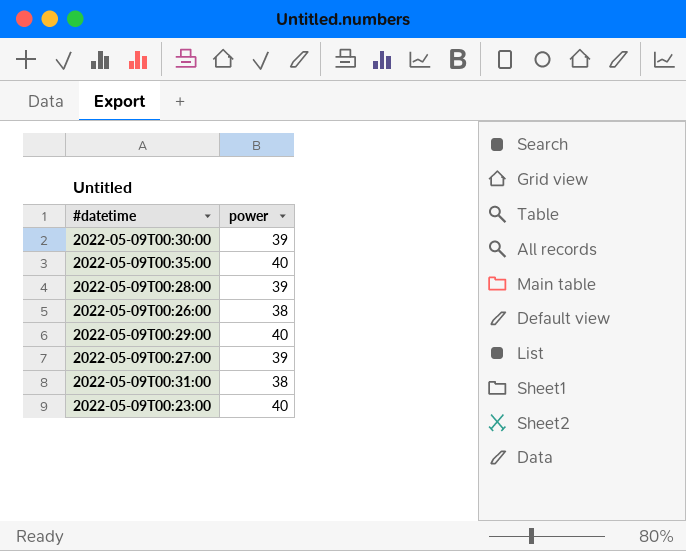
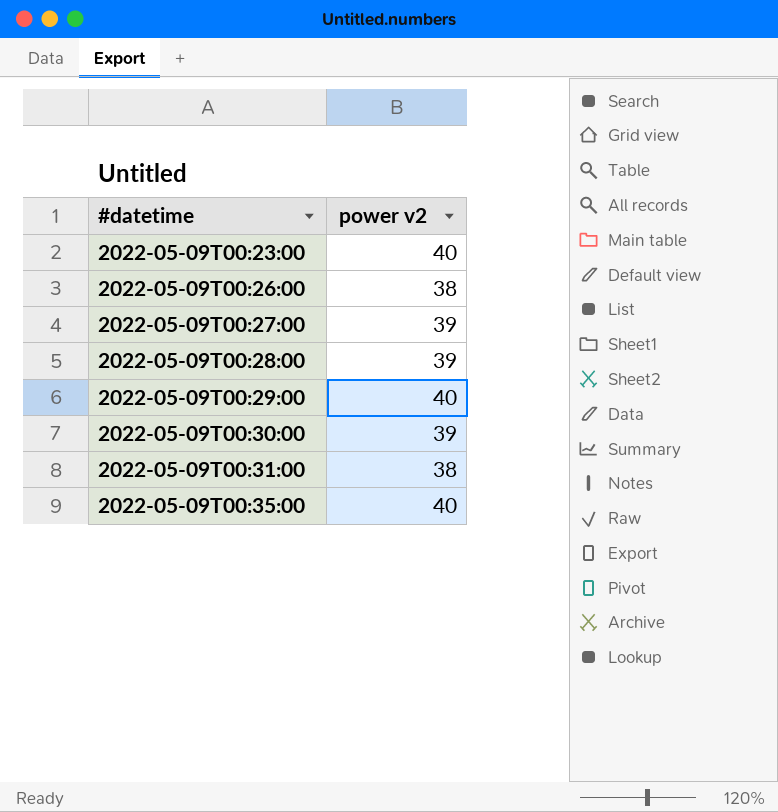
row order: none -> #datetime ascending
column name: power -> power v2

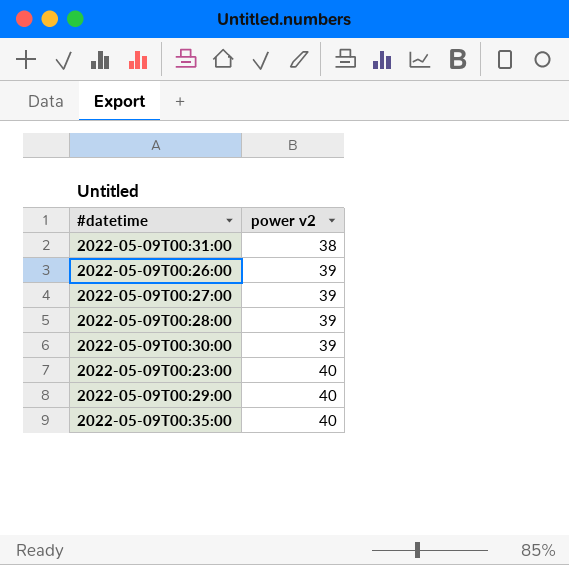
row order: #datetime ascending -> power v2 ascending
2022-05-09T00:26:00 | power v2: 38 -> 39

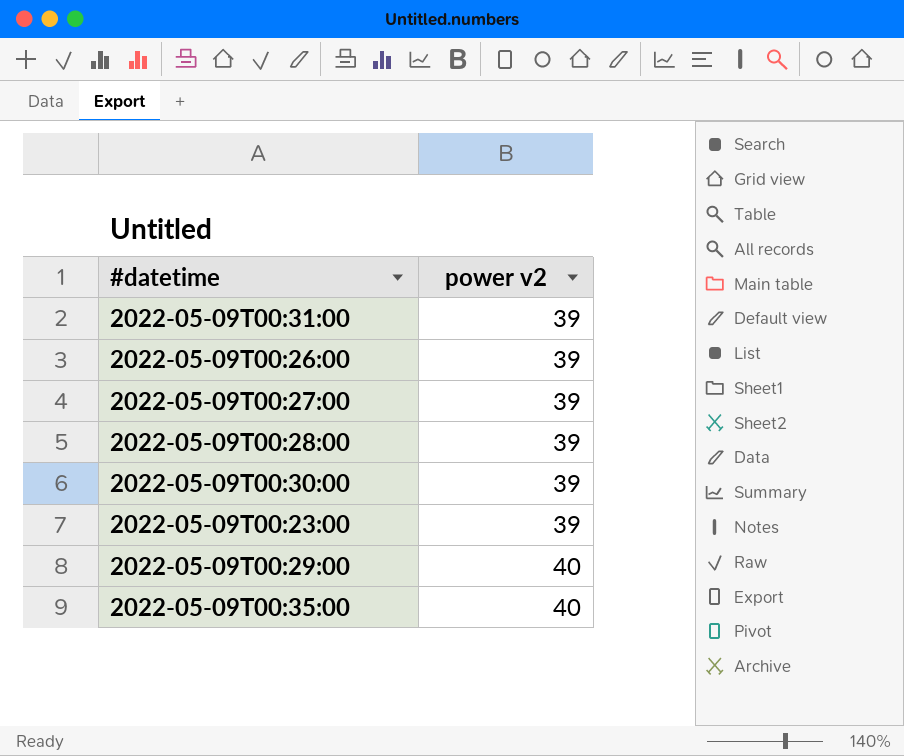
2022-05-09T00:31:00 | power v2: 38 -> 39
2022-05-09T00:23:00 | power v2: 40 -> 39

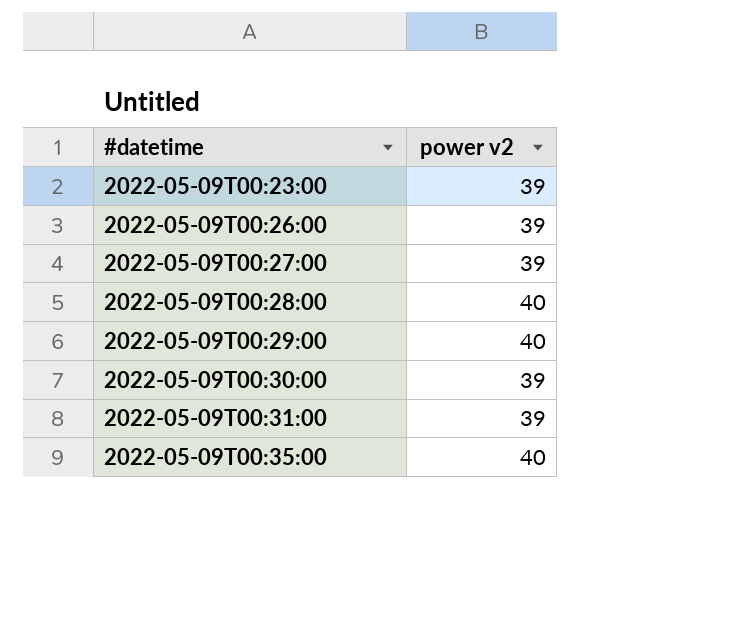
row order: power v2 ascending -> #datetime ascending
2022-05-09T00:28:00 | power v2: 39 -> 40

